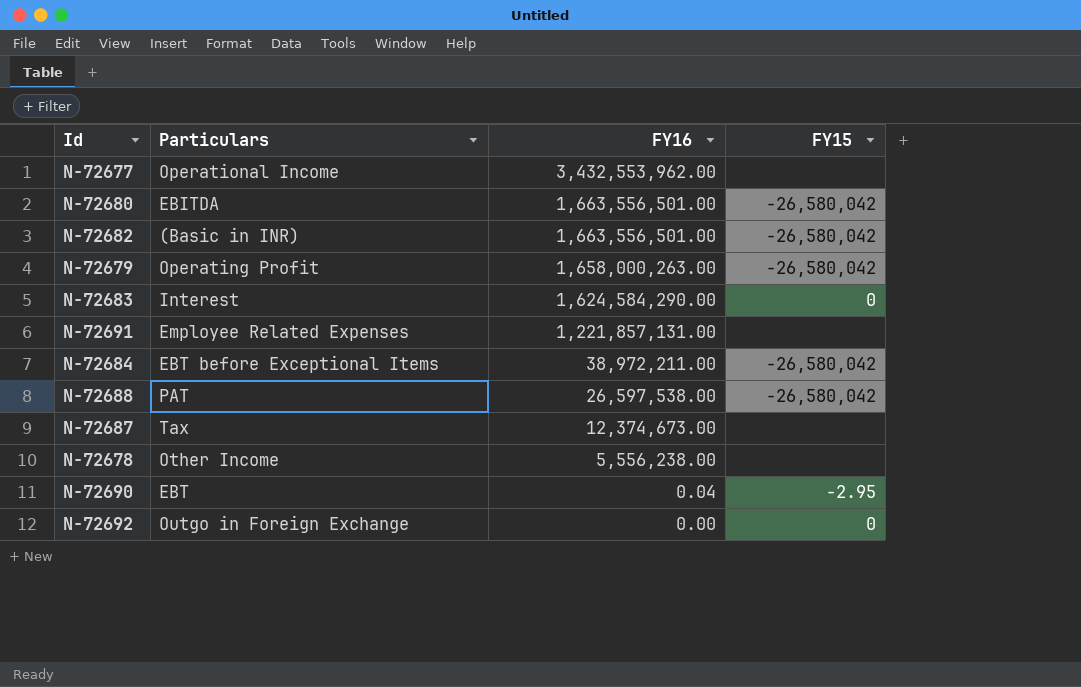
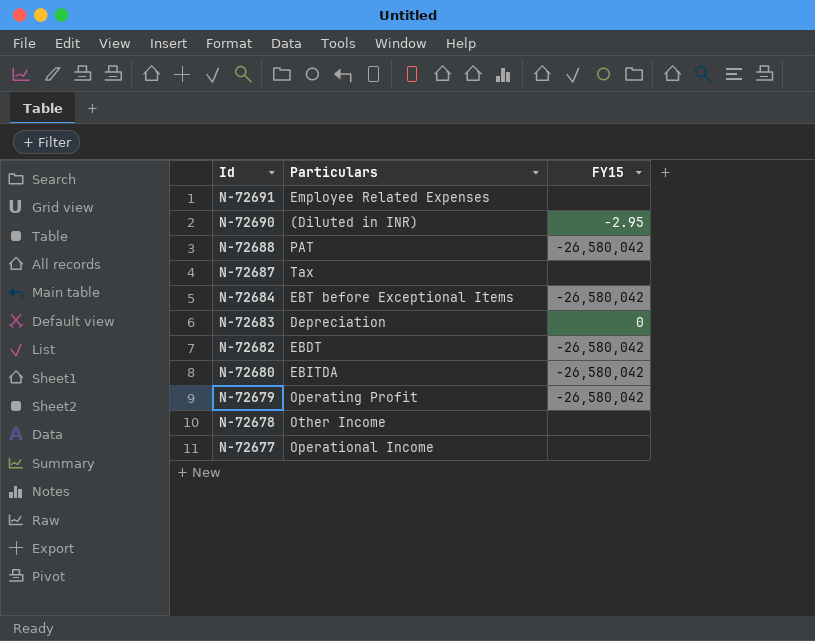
row order: FY16 descending -> Id descending
column FY16 | position: 3 -> none
row N-72692: Outgo in Foreign Exchange | 0.00 | 0 -> none
N-72690 | Particulars: EBT -> (Diluted in INR)
N-72683 | Particulars: Interest -> Depreciation
N-72682 | Particulars: (Basic in INR) -> EBDT

